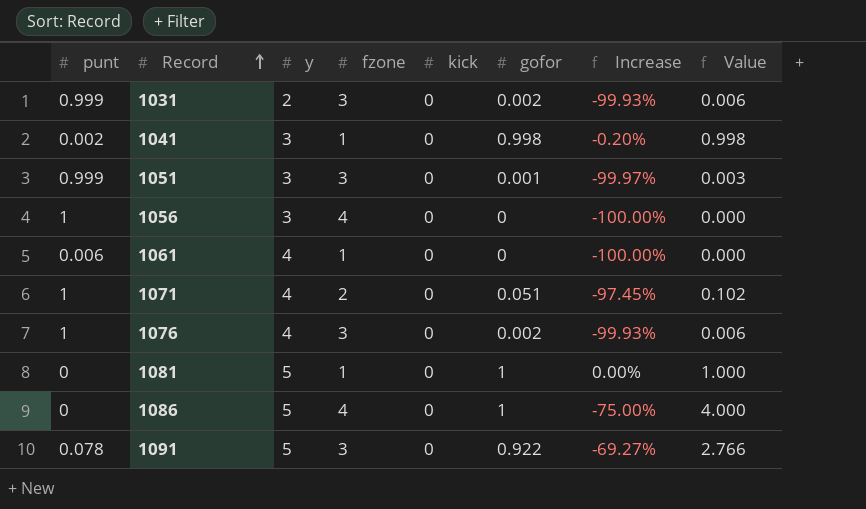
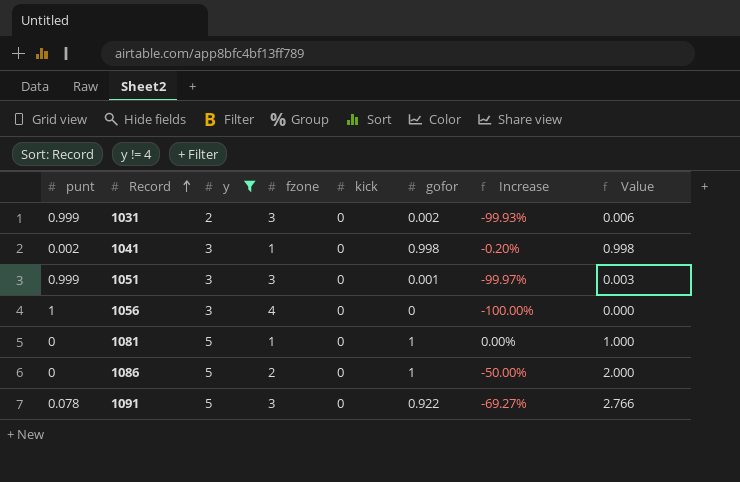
filter: none -> y != 4
1086 | fzone: 4 -> 2
1086 | Increase: -75.00% -> -50.00%
1086 | Value: 4.000 -> 2.000

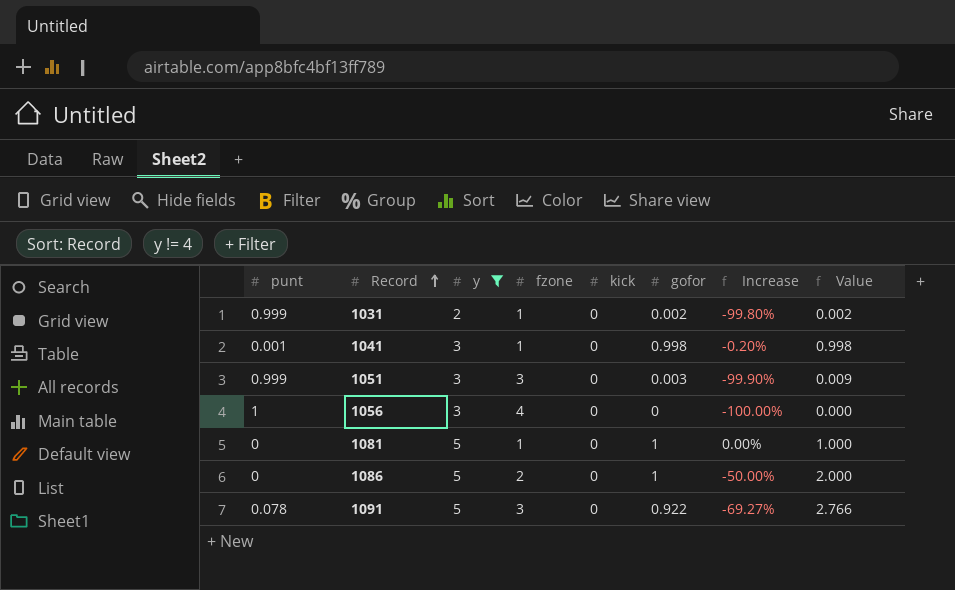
1031 | fzone: 3 -> 1
1031 | Increase: -99.93% -> -99.80%
1031 | Value: 0.006 -> 0.002
1041 | punt: 0.002 -> 0.001
1051 | gofor: 0.001 -> 0.003
1051 | Increase: -99.97% -> -99.90%
1051 | Value: 0.003 -> 0.009

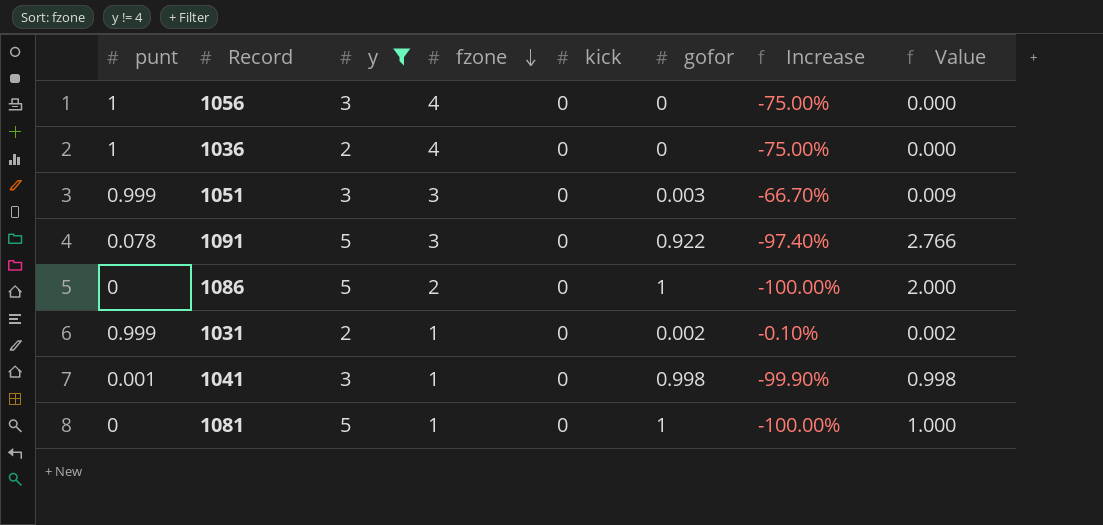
row order: Record ascending -> fzone descending
column Increase | formula: ([gofor] - [fzone]) / [fzone] -> ([punt] - [fzone]) / [fzone]
row 1036: none -> 1 | 2 | 4 | 0 | 0 | -75.00% | 0.000

